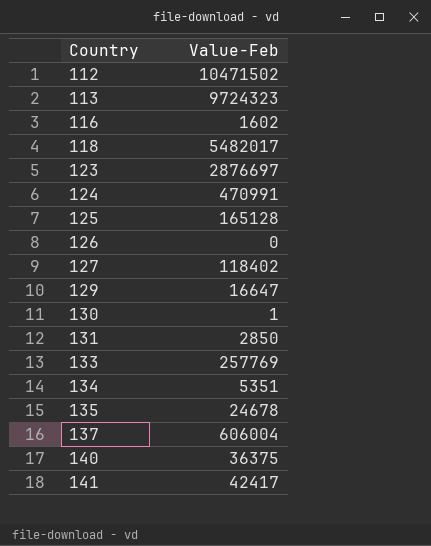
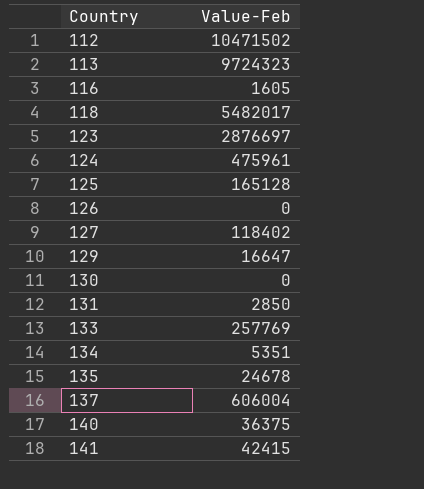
116 | Value-Feb: 1602 -> 1605
124 | Value-Feb: 470991 -> 475961
130 | Value-Feb: 1 -> 0
141 | Value-Feb: 42417 -> 42415

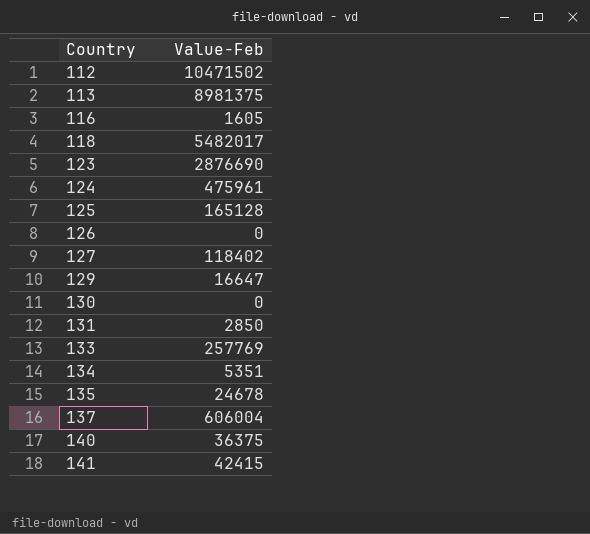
113 | Value-Feb: 9724323 -> 8981375
123 | Value-Feb: 2876697 -> 2876690

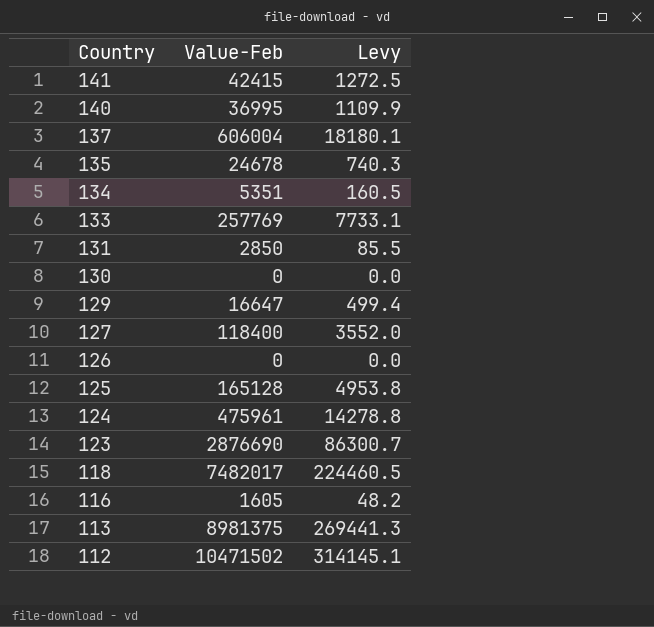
row order: Country ascending -> Country descending
column Levy | formula: none -> [Value-Feb] * 0.03
140 | Value-Feb: 36375 -> 36995
127 | Value-Feb: 118402 -> 118400
118 | Value-Feb: 5482017 -> 7482017

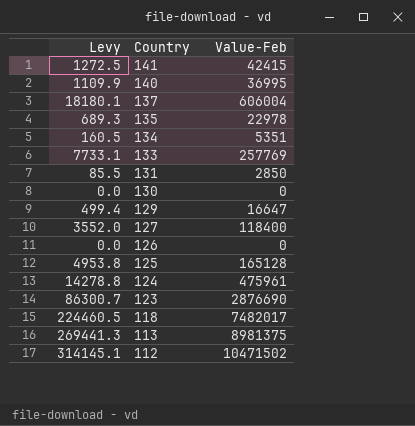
column Levy | position: 3 -> 1
row 116: 1605 | 48.2 -> none
135 | Levy: 740.3 -> 689.3
135 | Value-Feb: 24678 -> 22978

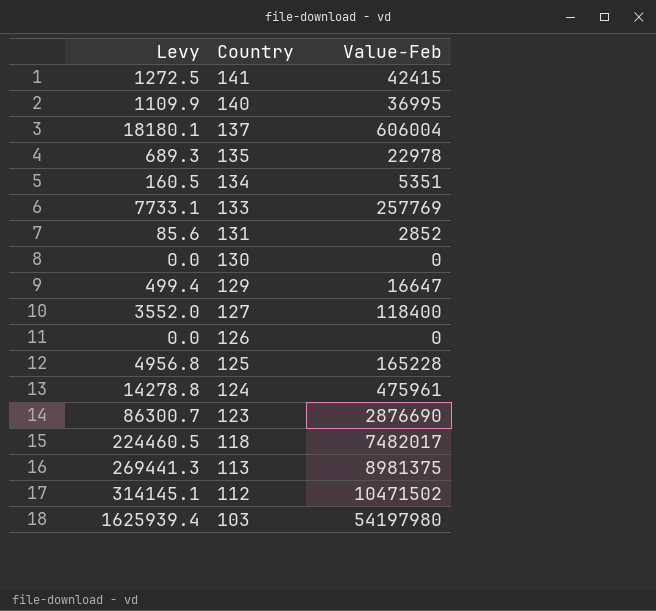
131 | Levy: 85.5 -> 85.6
131 | Value-Feb: 2850 -> 2852
125 | Levy: 4953.8 -> 4956.8
125 | Value-Feb: 165128 -> 165228
row 103: none -> 1625939.4 | 54197980

